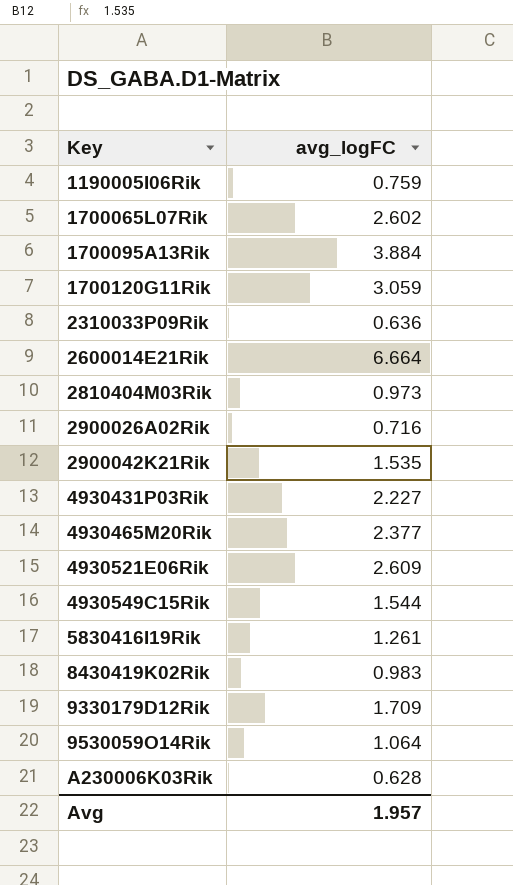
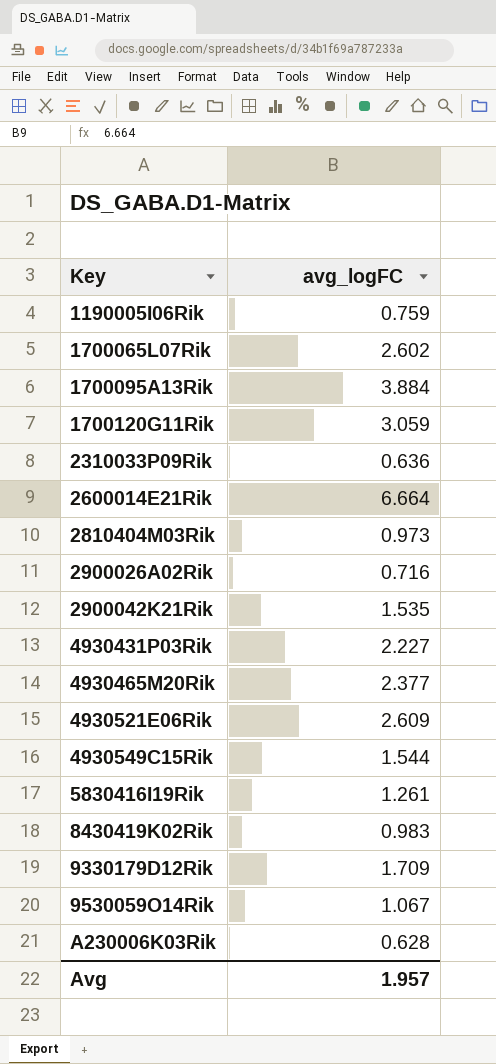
9530059O14Rik | avg_logFC: 1.064 -> 1.067

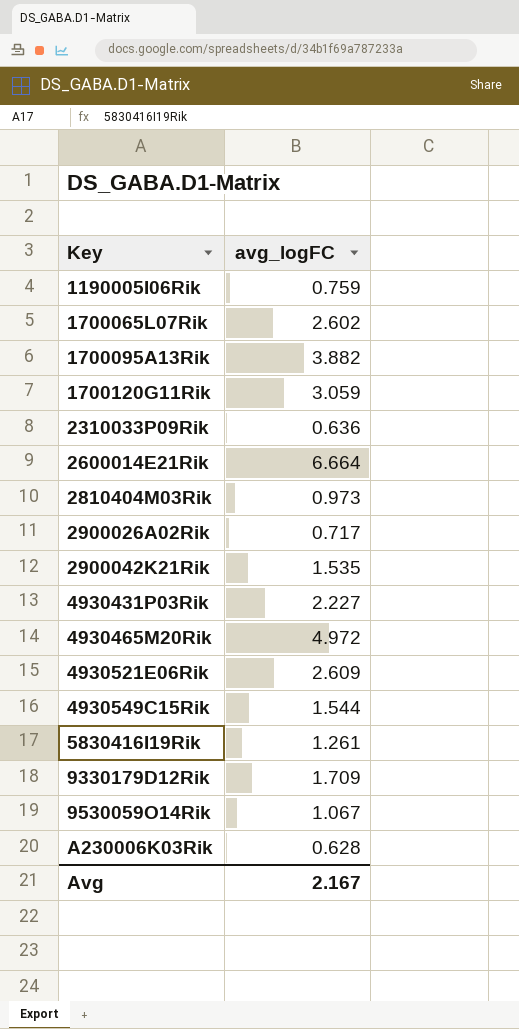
row 8430419K02Rik: 0.983 -> none
1700095A13Rik | avg_logFC: 3.884 -> 3.882
2900026A02Rik | avg_logFC: 0.716 -> 0.717
4930465M20Rik | avg_logFC: 2.377 -> 4.972
Avg | avg_logFC: 1.957 -> 2.167

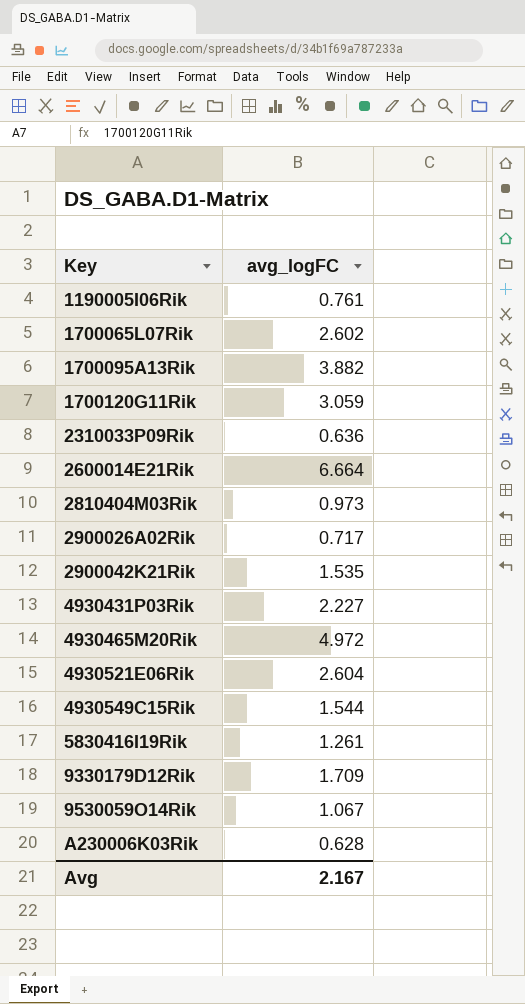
1190005I06Rik | avg_logFC: 0.759 -> 0.761
4930521E06Rik | avg_logFC: 2.609 -> 2.604

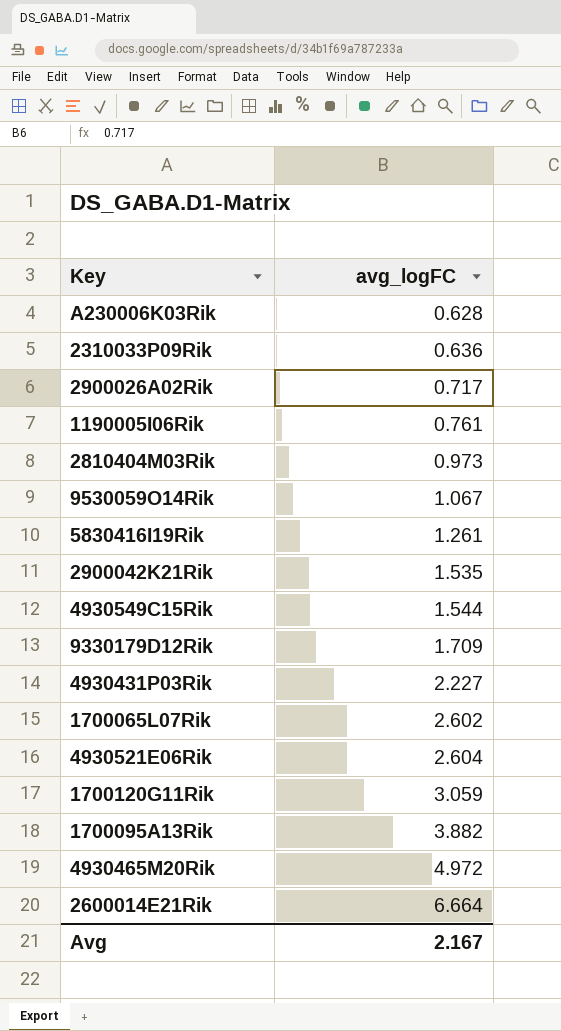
row order: Key ascending -> avg_logFC ascending

